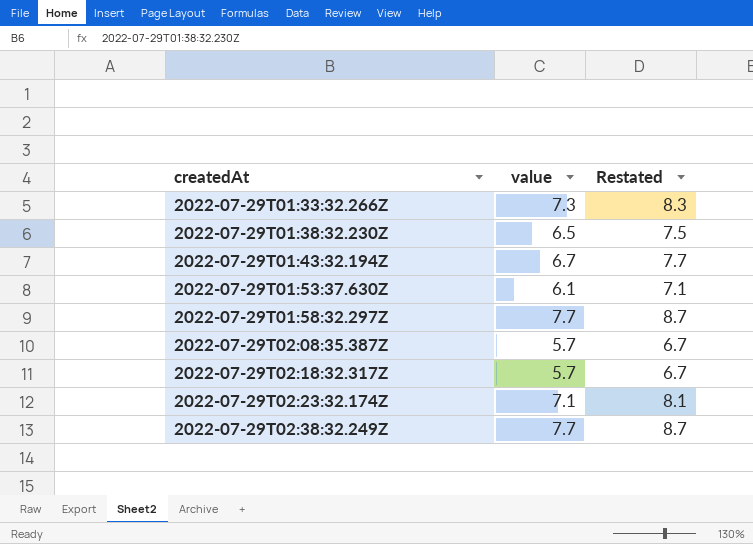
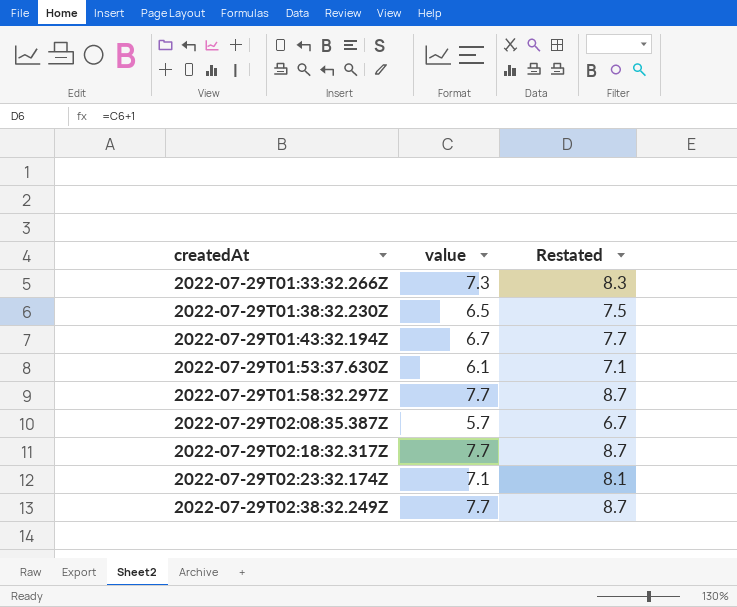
2022-07-29T02:18:32.317Z | value: 5.7 -> 7.7
2022-07-29T02:18:32.317Z | Restated: 6.7 -> 8.7

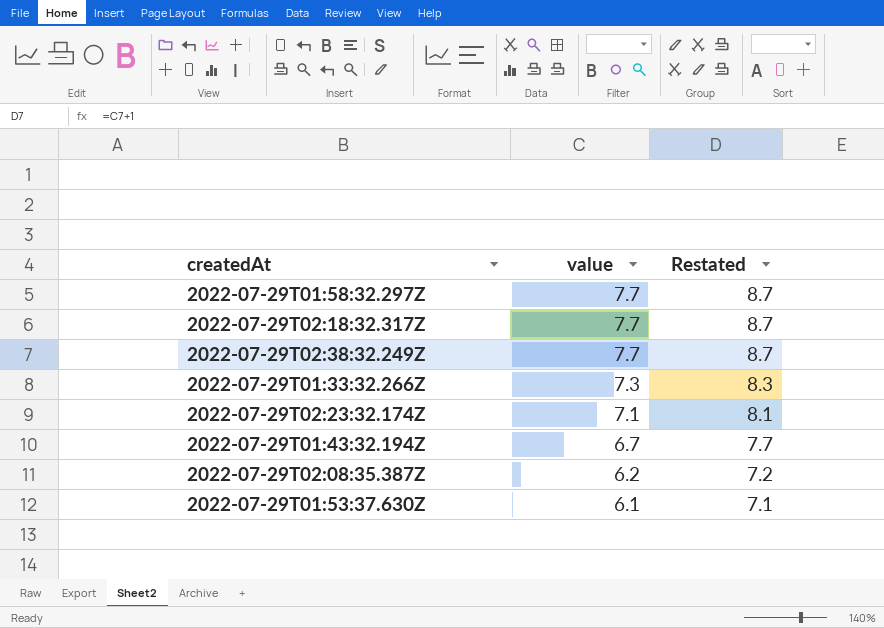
row order: createdAt ascending -> value descending
row 2022-07-29T01:38:32.230Z: 6.5 | 7.5 -> none
2022-07-29T02:08:35.387Z | value: 5.7 -> 6.2
2022-07-29T02:08:35.387Z | Restated: 6.7 -> 7.2

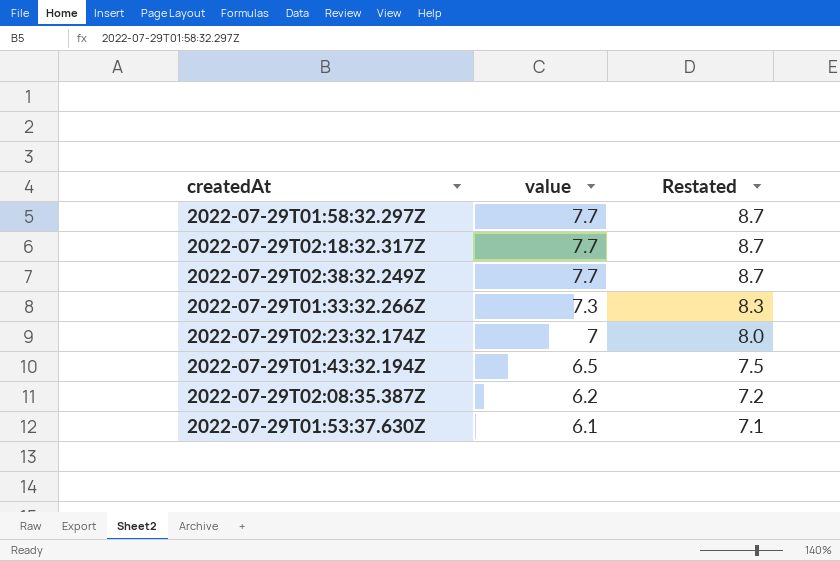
2022-07-29T02:23:32.174Z | value: 7.1 -> 7
2022-07-29T02:23:32.174Z | Restated: 8.1 -> 8.0
2022-07-29T01:43:32.194Z | value: 6.7 -> 6.5
2022-07-29T01:43:32.194Z | Restated: 7.7 -> 7.5

